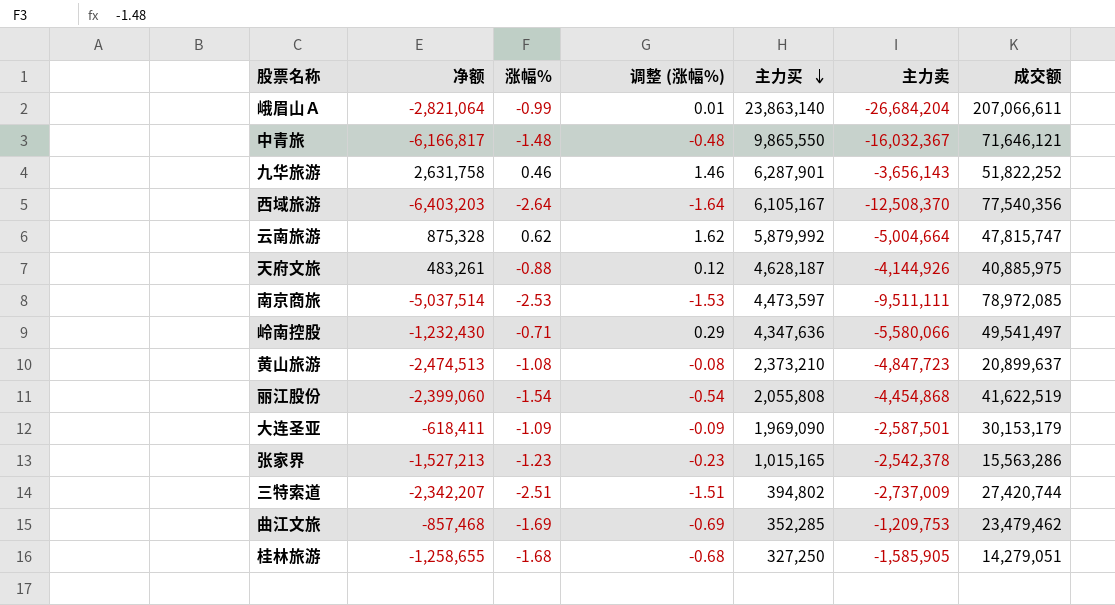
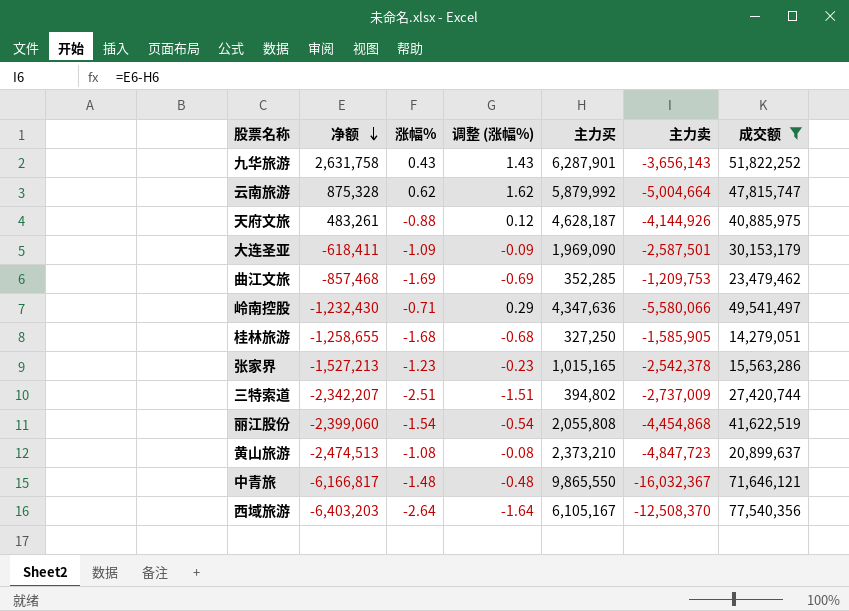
filter: none -> 成交额 <= 77,540,356
row order: 主力买 descending -> 净额 descending
九华旅游 | 涨幅%: 0.46 -> 0.43
九华旅游 | 调整 (涨幅%): 1.46 -> 1.43

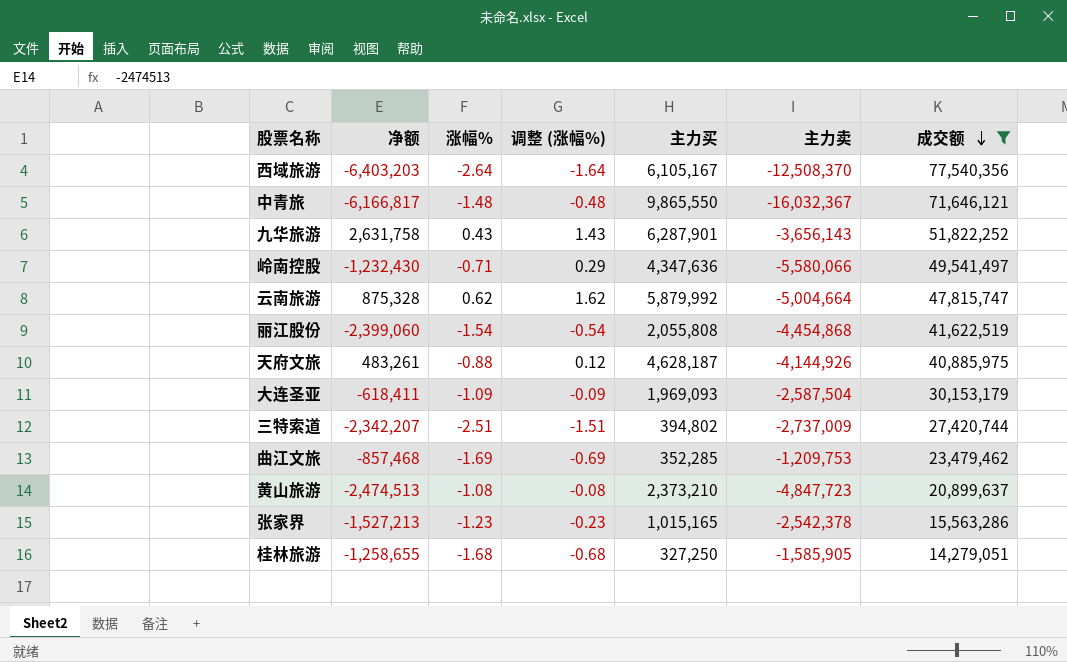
row order: 净额 descending -> 成交额 descending
大连圣亚 | 主力买: 1,969,090 -> 1,969,093
大连圣亚 | 主力卖: -2,587,501 -> -2,587,504

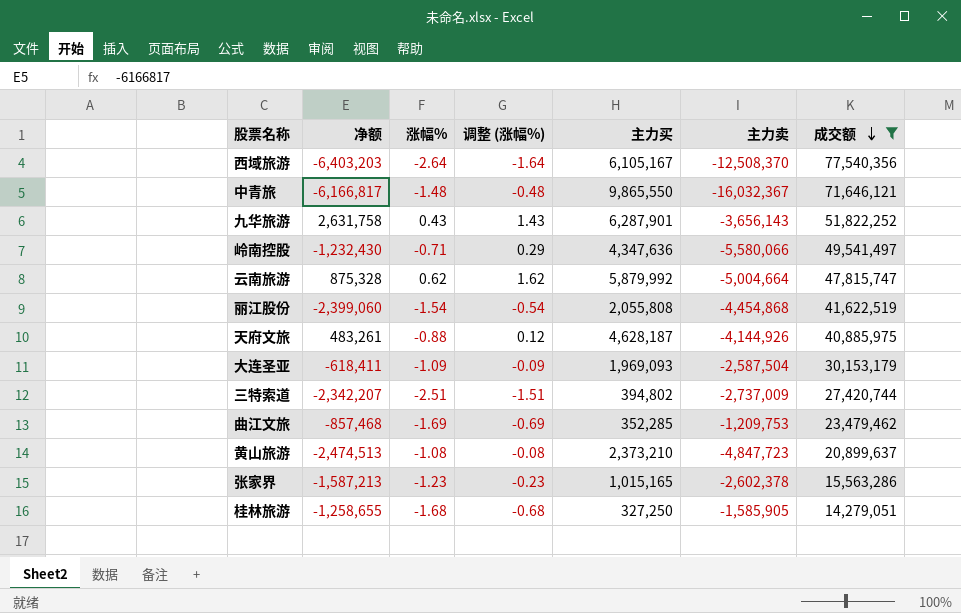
张家界 | 净额: -1,527,213 -> -1,587,213
张家界 | 主力卖: -2,542,378 -> -2,602,378

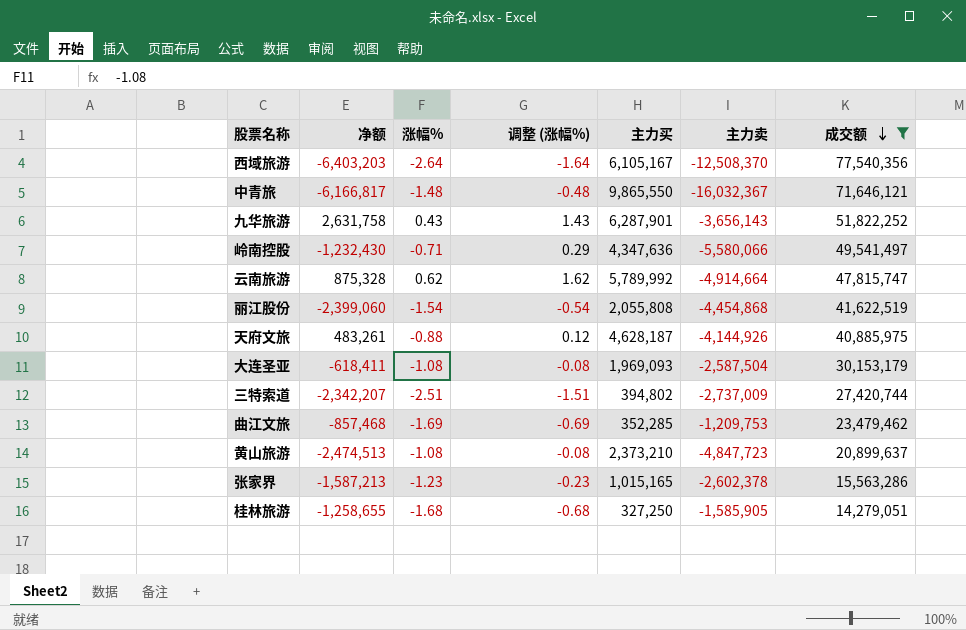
云南旅游 | 主力买: 5,879,992 -> 5,789,992
云南旅游 | 主力卖: -5,004,664 -> -4,914,664
大连圣亚 | 涨幅%: -1.09 -> -1.08
大连圣亚 | 调整 (涨幅%): -0.09 -> -0.08

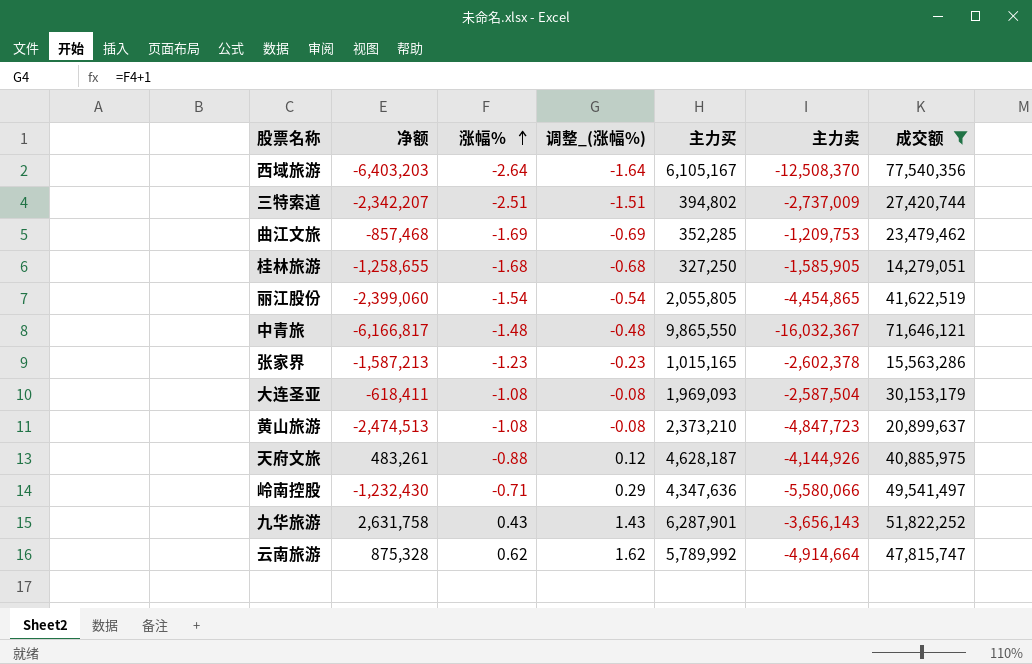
row order: 成交额 descending -> 涨幅% ascending
column name: 调整 (涨幅%) -> 调整_(涨幅%)
丽江股份 | 主力买: 2,055,808 -> 2,055,805
丽江股份 | 主力卖: -4,454,868 -> -4,454,865

